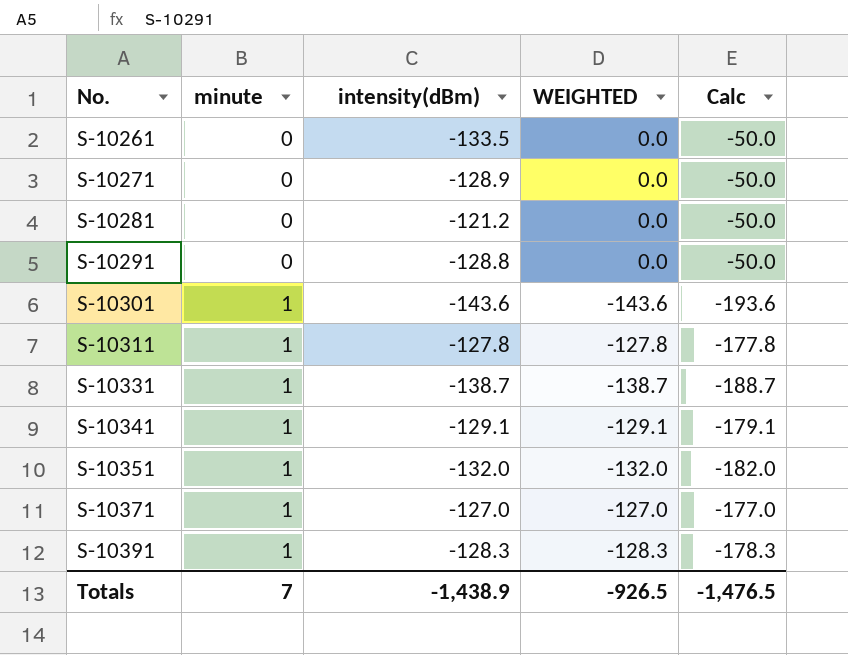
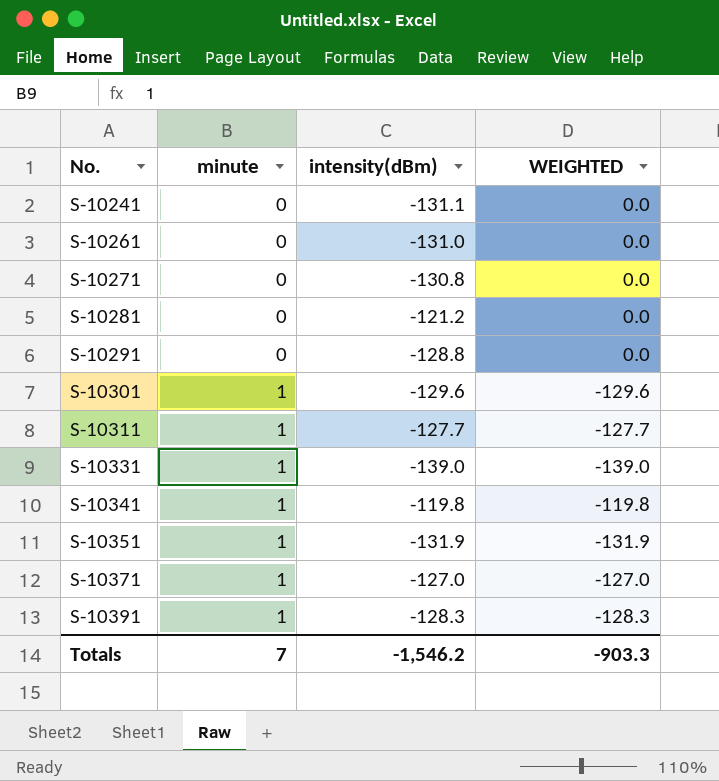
column Calc | formula: [WEIGHTED] - 50 -> none
row S-10241: none -> 0 | -131.1 | 0.0
S-10261 | intensity(dBm): -133.5 -> -131.0
S-10271 | intensity(dBm): -128.9 -> -130.8
S-10301 | intensity(dBm): -143.6 -> -129.6
S-10301 | WEIGHTED: -143.6 -> -129.6
S-10311 | intensity(dBm): -127.8 -> -127.7
S-10311 | WEIGHTED: -127.8 -> -127.7
S-10331 | intensity(dBm): -138.7 -> -139.0
S-10331 | WEIGHTED: -138.7 -> -139.0
S-10341 | intensity(dBm): -129.1 -> -119.8
S-10341 | WEIGHTED: -129.1 -> -119.8
S-10351 | intensity(dBm): -132.0 -> -131.9
S-10351 | WEIGHTED: -132.0 -> -131.9
Totals | intensity(dBm): -1,438.9 -> -1,546.2
Totals | WEIGHTED: -926.5 -> -903.3

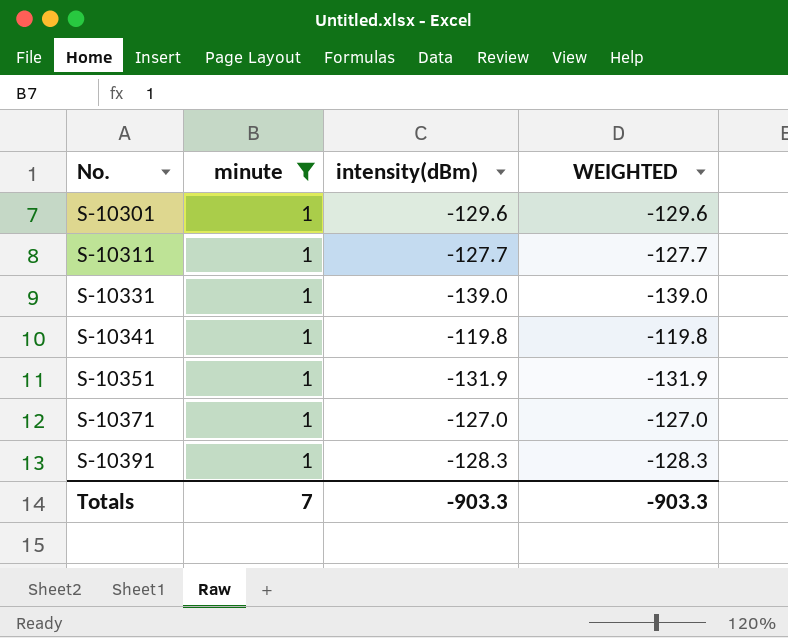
filter: none -> minute = 1
Totals | intensity(dBm): -1,546.2 -> -903.3

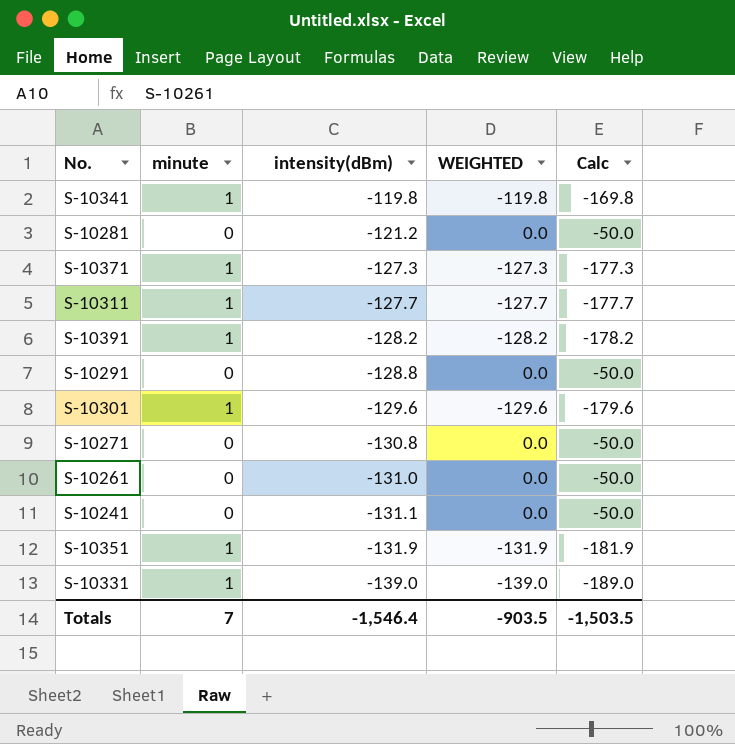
filter: minute = 1 -> none
row order: No. ascending -> intensity(dBm) descending
column Calc | formula: none -> [WEIGHTED] - 50
S-10371 | intensity(dBm): -127.0 -> -127.3
S-10371 | WEIGHTED: -127.0 -> -127.3
S-10391 | intensity(dBm): -128.3 -> -128.2
S-10391 | WEIGHTED: -128.3 -> -128.2
Totals | intensity(dBm): -903.3 -> -1,546.4
Totals | WEIGHTED: -903.3 -> -903.5

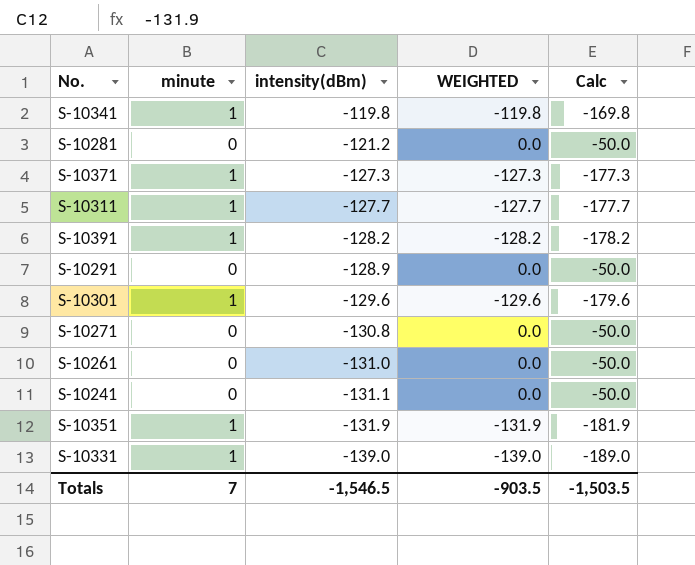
S-10291 | intensity(dBm): -128.8 -> -128.9
Totals | intensity(dBm): -1,546.4 -> -1,546.5

